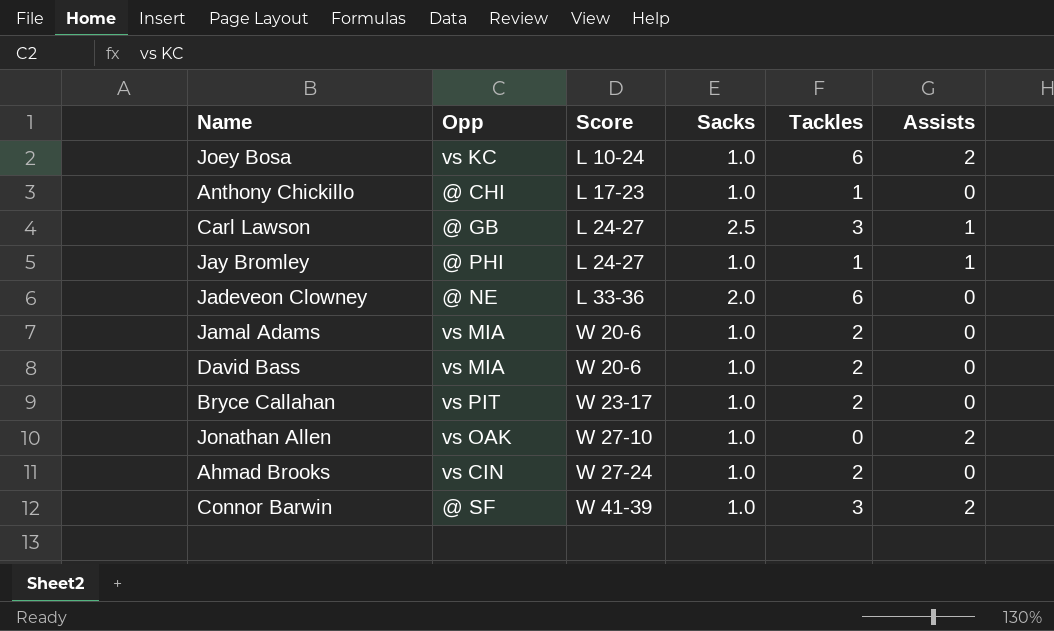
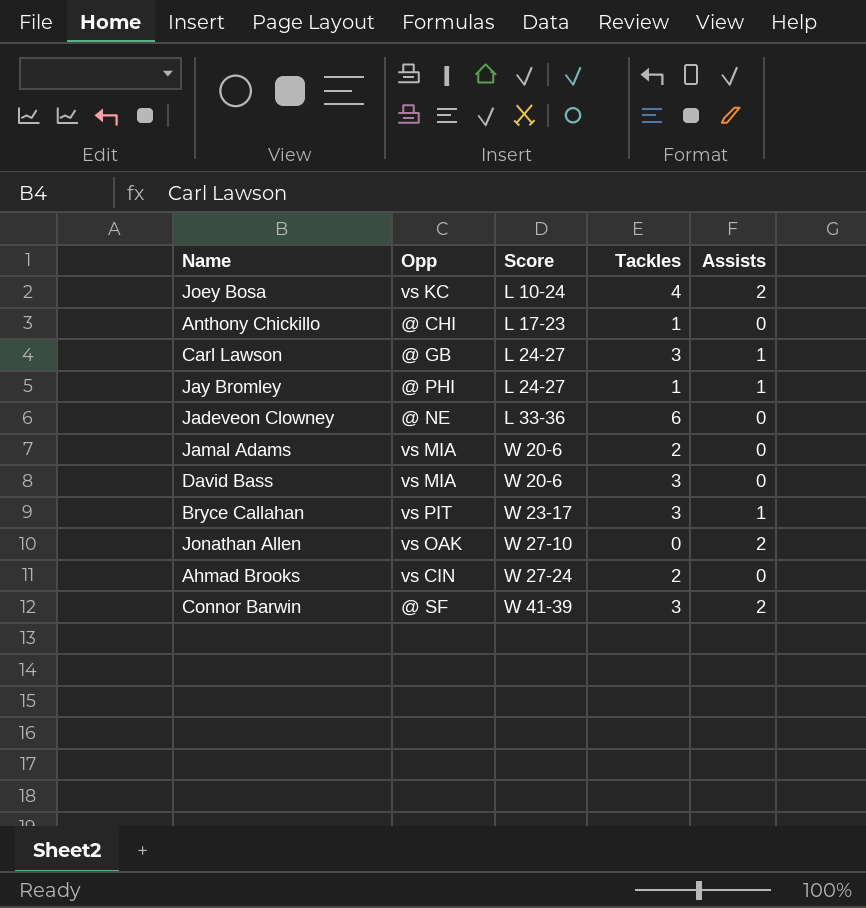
column Sacks | position: 4 -> none
Joey Bosa | Tackles: 6 -> 4
David Bass | Tackles: 2 -> 3
Bryce Callahan | Tackles: 2 -> 3
Bryce Callahan | Assists: 0 -> 1

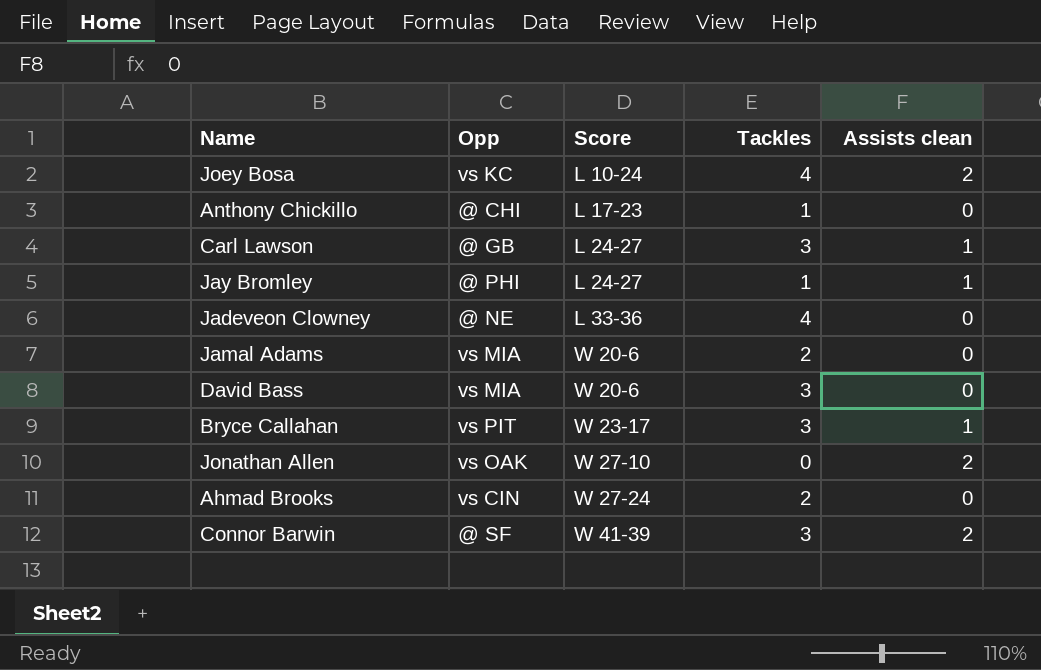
column name: Assists -> Assists clean
Jadeveon Clowney | Tackles: 6 -> 4

